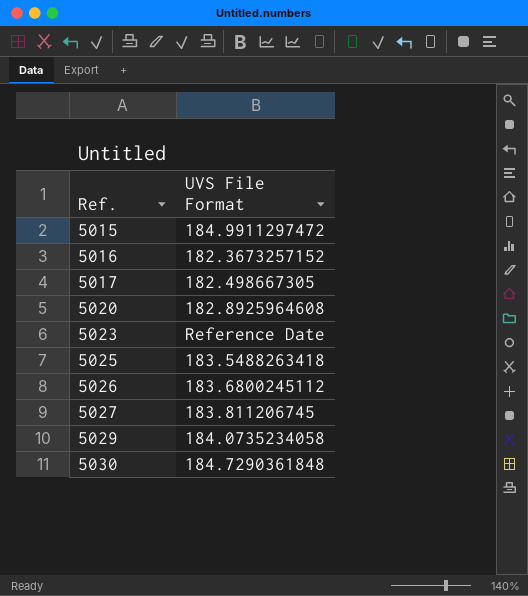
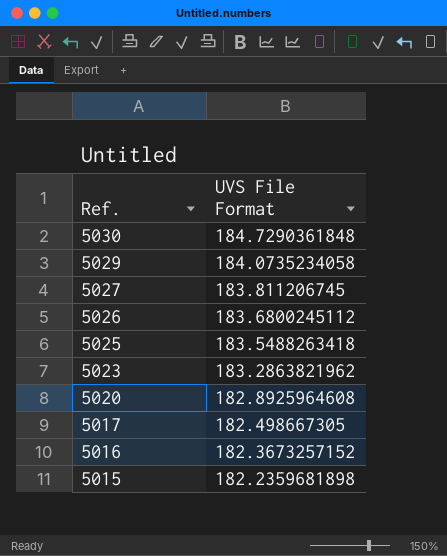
row order: Ref. ascending -> Ref. descending
5023 | UVS File Format: Reference Date -> 183.2863821962
5015 | UVS File Format: 184.9911297472 -> 182.2359681898

